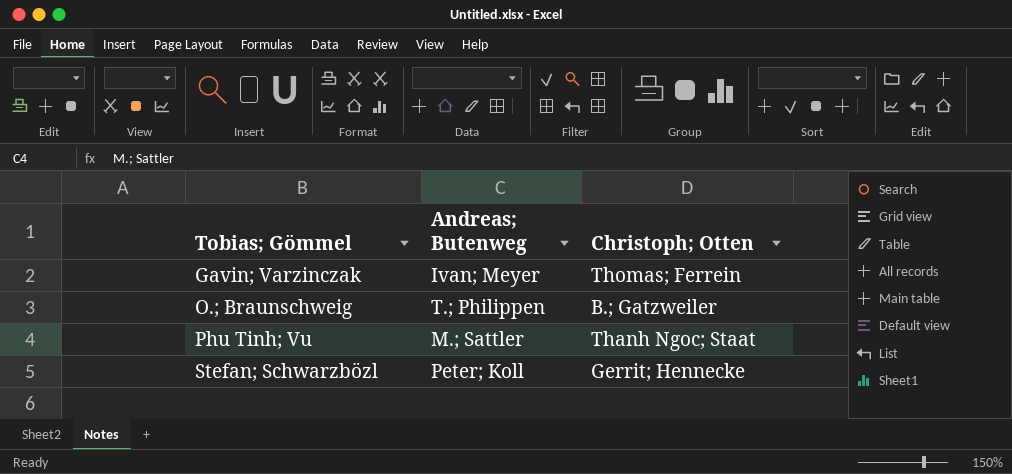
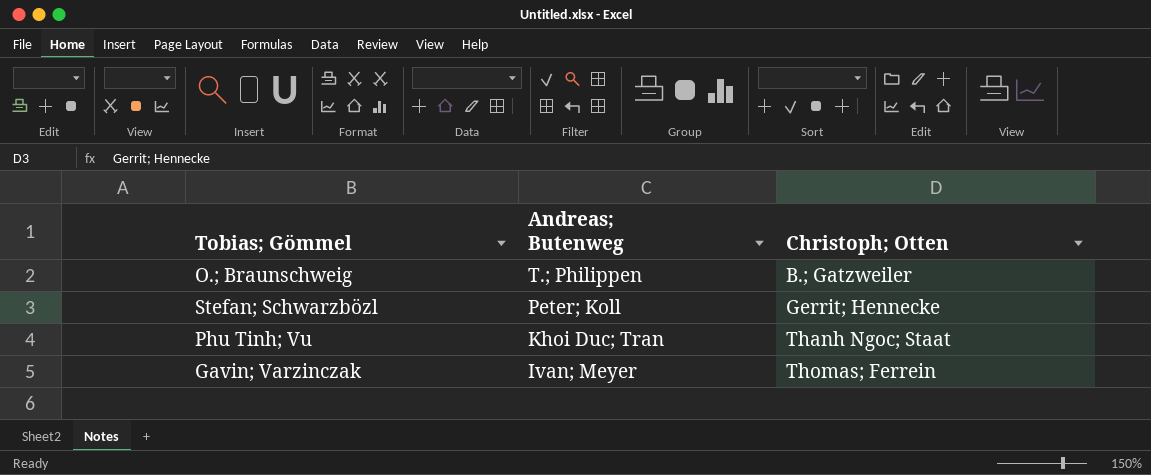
row order: Tobias; Gömmel ascending -> Andreas; Butenweg descending
Phu Tinh; Vu | Andreas; Butenweg: M.; Sattler -> Khoi Duc; Tran

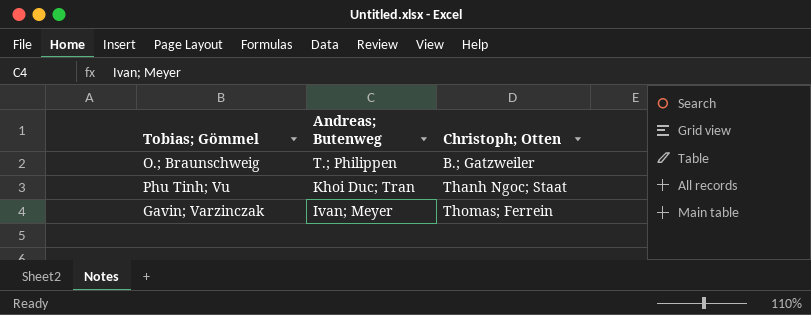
row Stefan; Schwarzbözl: Peter; Koll | Gerrit; Hennecke -> none

